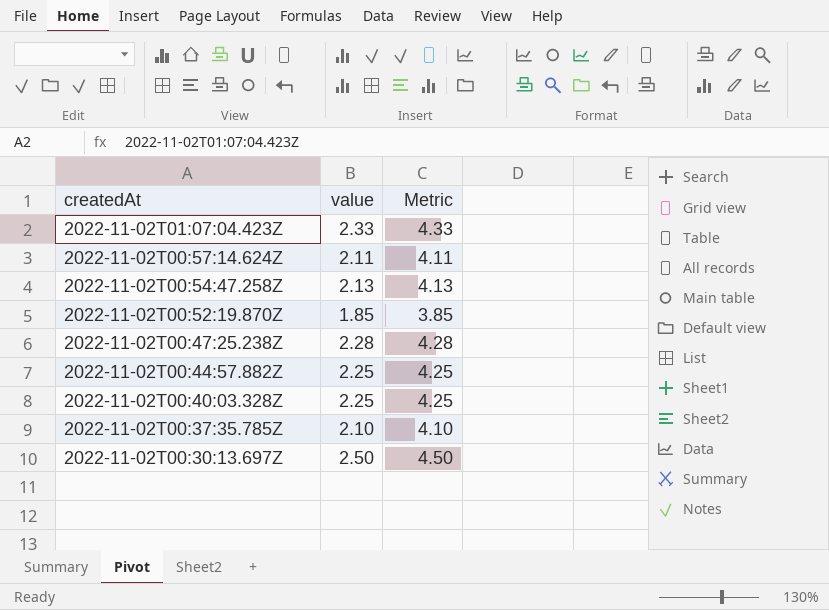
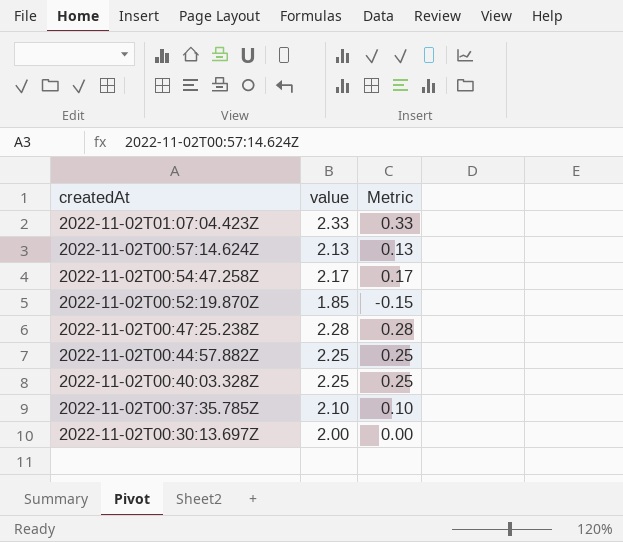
column Metric | formula: [value] + 2 -> [value] - 2
2022-11-02T00:57:14.624Z | value: 2.11 -> 2.13
2022-11-02T00:54:47.258Z | value: 2.13 -> 2.17
2022-11-02T00:30:13.697Z | value: 2.50 -> 2.00

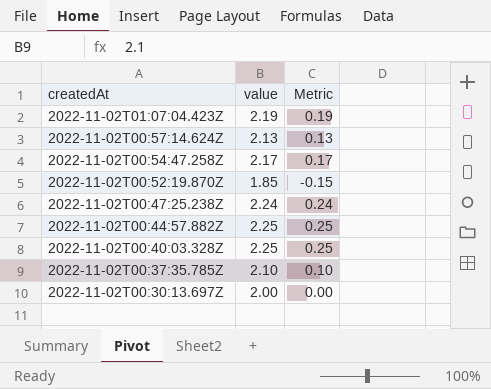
2022-11-02T01:07:04.423Z | value: 2.33 -> 2.19
2022-11-02T01:07:04.423Z | Metric: 0.33 -> 0.19
2022-11-02T00:47:25.238Z | value: 2.28 -> 2.24
2022-11-02T00:47:25.238Z | Metric: 0.28 -> 0.24

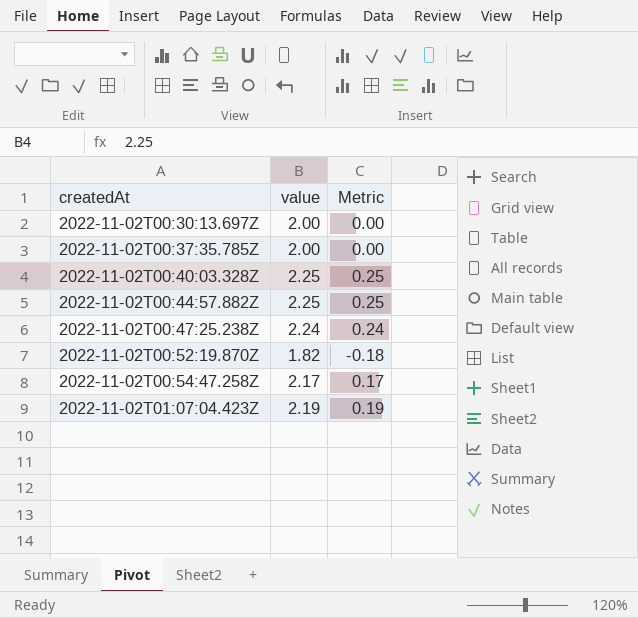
row order: createdAt descending -> createdAt ascending
row 2022-11-02T00:57:14.624Z: 2.13 | 0.13 -> none
2022-11-02T00:37:35.785Z | value: 2.10 -> 2.00
2022-11-02T00:37:35.785Z | Metric: 0.10 -> 0.00
2022-11-02T00:52:19.870Z | value: 1.85 -> 1.82
2022-11-02T00:52:19.870Z | Metric: -0.15 -> -0.18

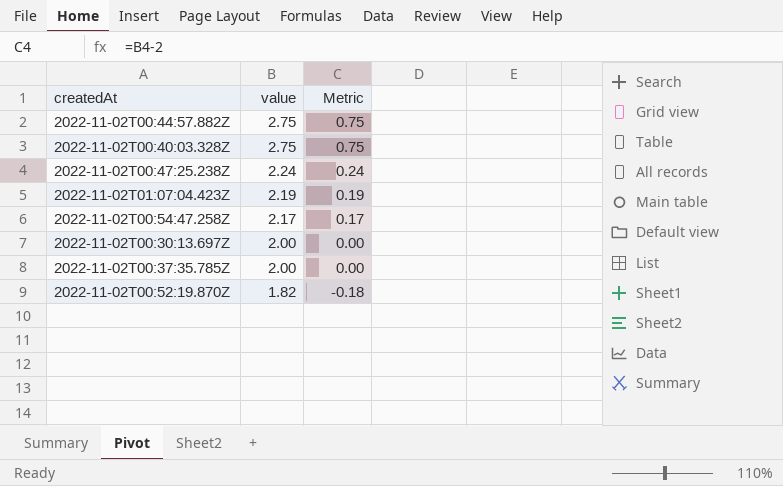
row order: createdAt ascending -> value descending
2022-11-02T00:44:57.882Z | value: 2.25 -> 2.75
2022-11-02T00:44:57.882Z | Metric: 0.25 -> 0.75
2022-11-02T00:40:03.328Z | value: 2.25 -> 2.75
2022-11-02T00:40:03.328Z | Metric: 0.25 -> 0.75

